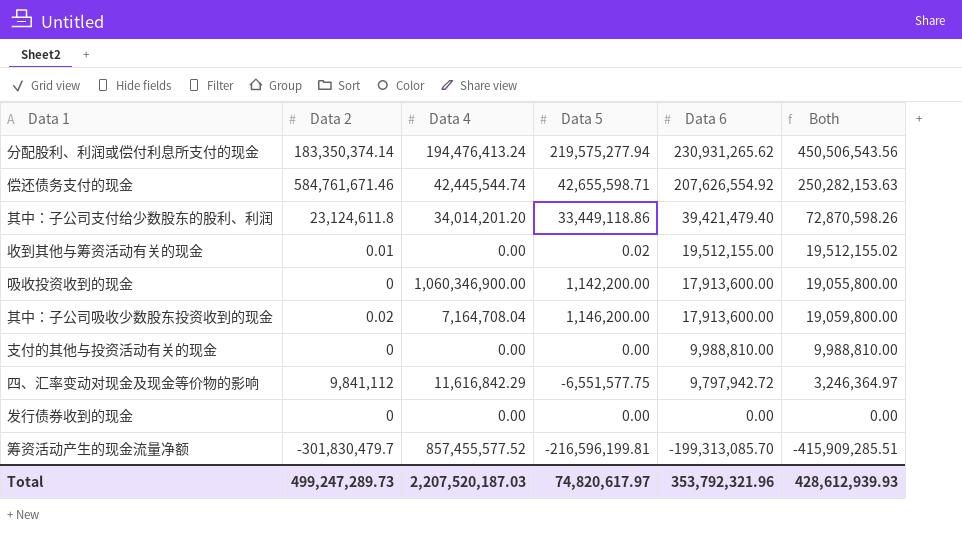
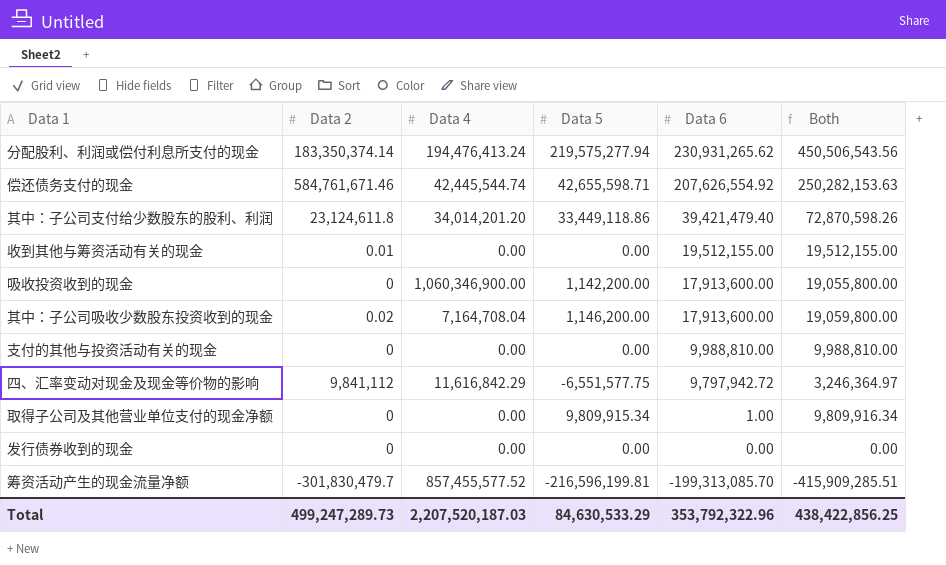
收到其他与筹资活动有关的现金 | Data 5: 0.02 -> 0.00
收到其他与筹资活动有关的现金 | Both: 19,512,155.02 -> 19,512,155.00
row 取得子公司及其他营业单位支付的现金净额: none -> 0 | 0.00 | 9,809,915.34 | 1.00 | 9,809,916.34
Total | Data 5: 74,820,617.97 -> 84,630,533.29
Total | Data 6: 353,792,321.96 -> 353,792,322.96
Total | Both: 428,612,939.93 -> 438,422,856.25

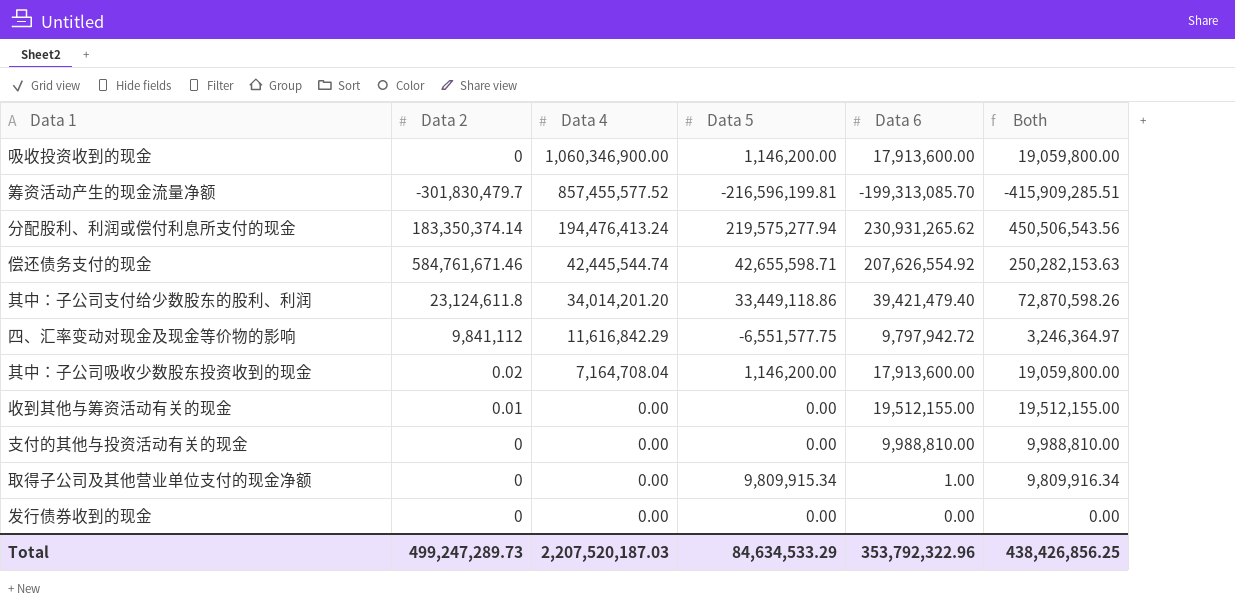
row order: Data 6 descending -> Data 4 descending
吸收投资收到的现金 | Data 5: 1,142,200.00 -> 1,146,200.00
吸收投资收到的现金 | Both: 19,055,800.00 -> 19,059,800.00
Total | Data 5: 84,630,533.29 -> 84,634,533.29
Total | Both: 438,422,856.25 -> 438,426,856.25

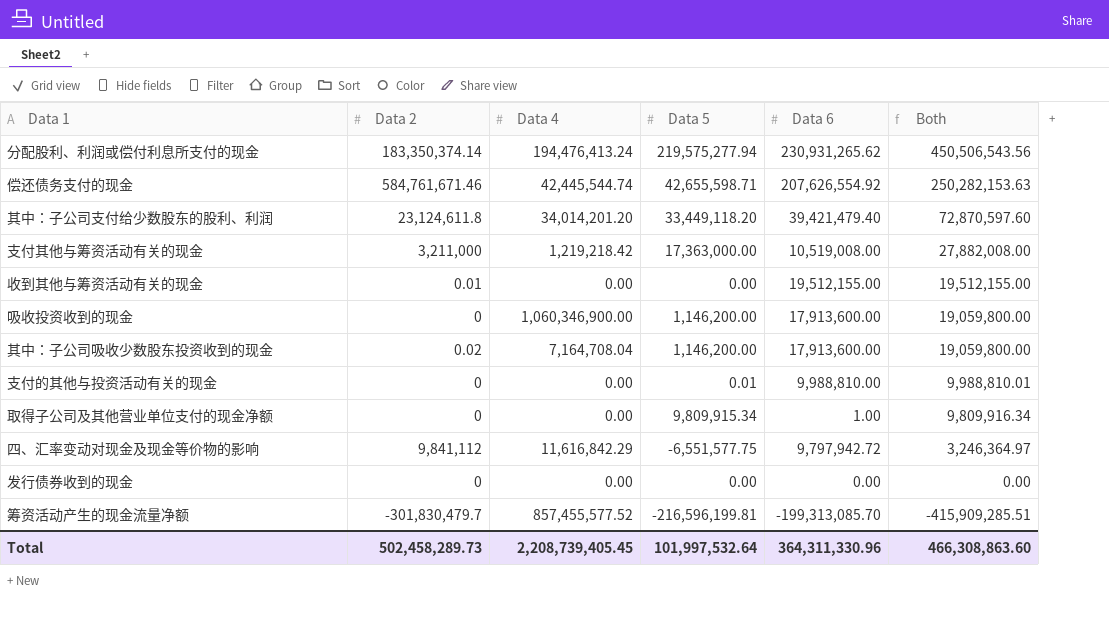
row order: Data 4 descending -> Both descending
其中：子公司支付给少数股东的股利、利润 | Data 5: 33,449,118.86 -> 33,449,118.20
其中：子公司支付给少数股东的股利、利润 | Both: 72,870,598.26 -> 72,870,597.60
row 支付其他与筹资活动有关的现金: none -> 3,211,000 | 1,219,218.42 | 17,363,000.00 | 10,519,008.00 | 27,882,008.00
支付的其他与投资活动有关的现金 | Data 5: 0.00 -> 0.01
支付的其他与投资活动有关的现金 | Both: 9,988,810.00 -> 9,988,810.01
Total | Data 2: 499,247,289.73 -> 502,458,289.73
Total | Data 4: 2,207,520,187.03 -> 2,208,739,405.45
Total | Data 5: 84,634,533.29 -> 101,997,532.64
Total | Data 6: 353,792,322.96 -> 364,311,330.96
Total | Both: 438,426,856.25 -> 466,308,863.60

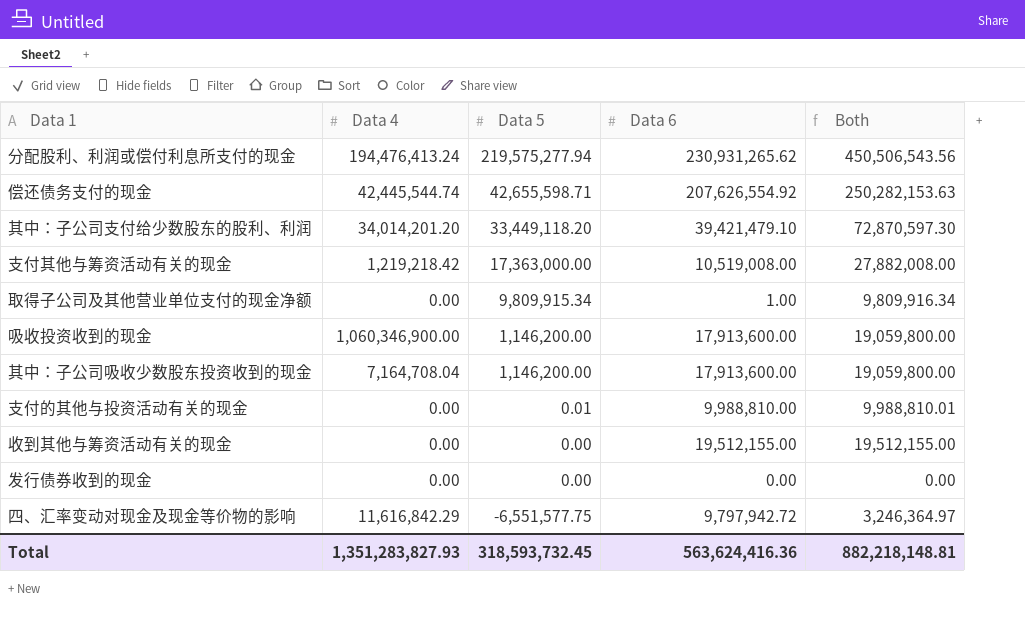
row order: Both descending -> Data 5 descending
column Data 2 | position: 2 -> none
row 筹资活动产生的现金流量净额: -301,830,479.7 | 857,455,577.52 | -216,596,199.81 | -199,313,085.70 | -415,909,285.51 -> none
其中：子公司支付给少数股东的股利、利润 | Data 6: 39,421,479.40 -> 39,421,479.10
其中：子公司支付给少数股东的股利、利润 | Both: 72,870,597.60 -> 72,870,597.30
Total | Data 4: 2,208,739,405.45 -> 1,351,283,827.93
Total | Data 5: 101,997,532.64 -> 318,593,732.45
Total | Data 6: 364,311,330.96 -> 563,624,416.36
Total | Both: 466,308,863.60 -> 882,218,148.81

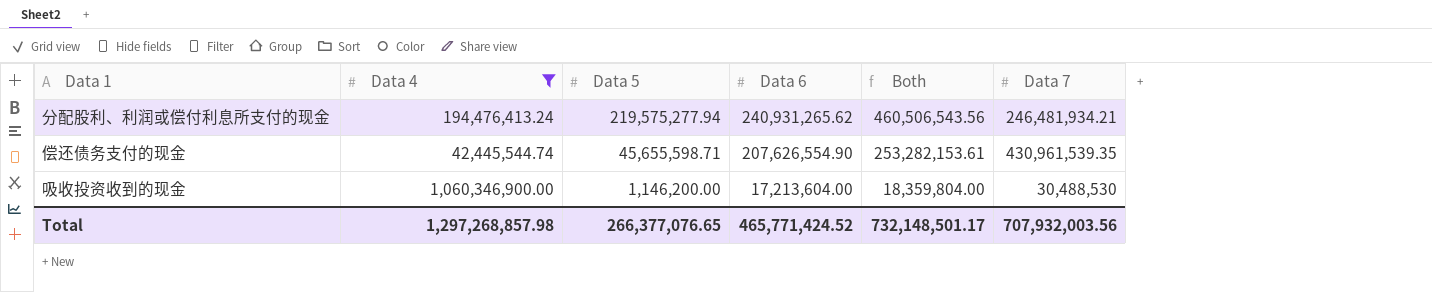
filter: none -> Data 4 >= 42,445,544.74
column Data 7 | position: none -> 6
分配股利、利润或偿付利息所支付的现金 | Data 6: 230,931,265.62 -> 240,931,265.62
分配股利、利润或偿付利息所支付的现金 | Both: 450,506,543.56 -> 460,506,543.56
偿还债务支付的现金 | Data 5: 42,655,598.71 -> 45,655,598.71
偿还债务支付的现金 | Data 6: 207,626,554.92 -> 207,626,554.90
偿还债务支付的现金 | Both: 250,282,153.63 -> 253,282,153.61
吸收投资收到的现金 | Data 6: 17,913,600.00 -> 17,213,604.00
吸收投资收到的现金 | Both: 19,059,800.00 -> 18,359,804.00
Total | Data 4: 1,351,283,827.93 -> 1,297,268,857.98
Total | Data 5: 318,593,732.45 -> 266,377,076.65
Total | Data 6: 563,624,416.36 -> 465,771,424.52
Total | Both: 882,218,148.81 -> 732,148,501.17

